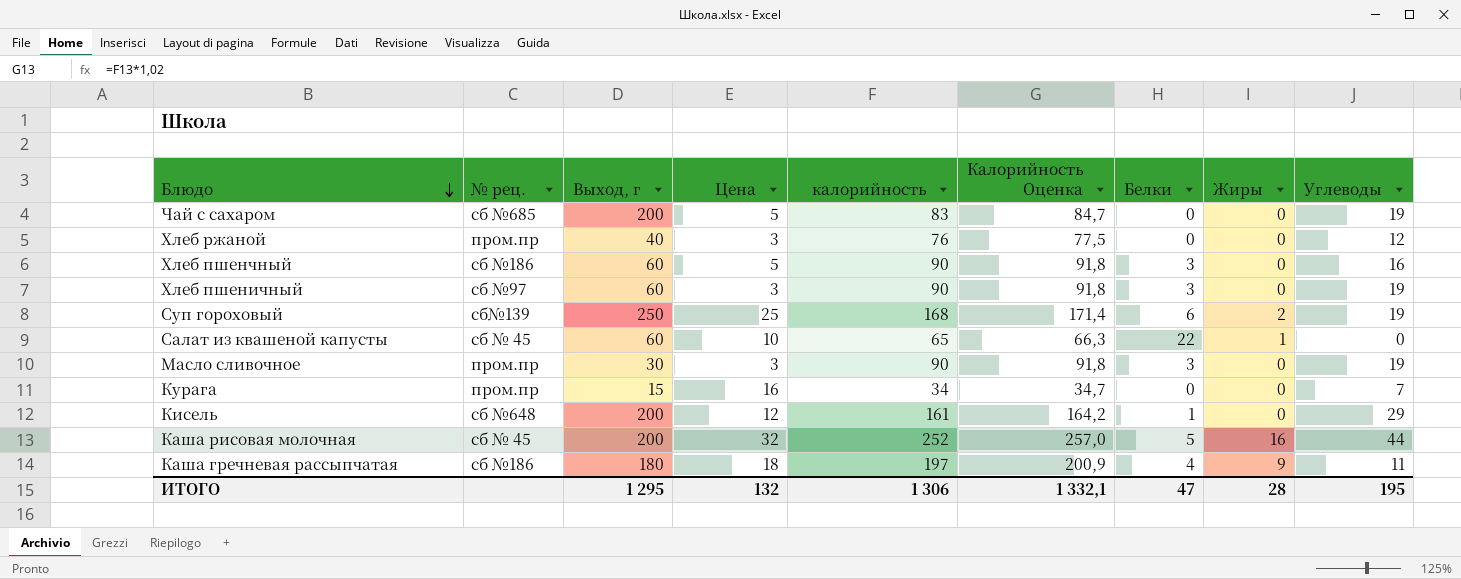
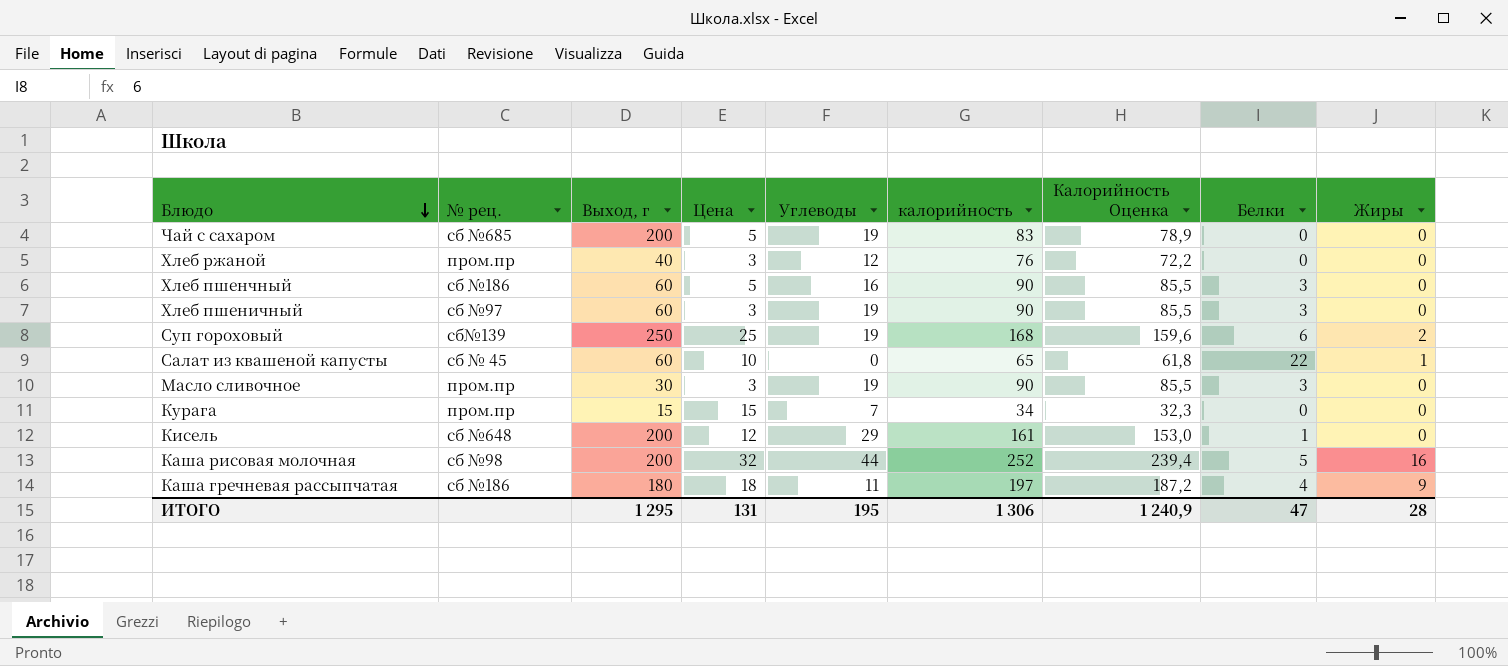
column Углеводы | position: 9 -> 5
column Калорийность Оценка | formula: [калорийность] * 1,02 -> [калорийность] * 0,95
Курага | Цена: 16 -> 15
Каша рисовая молочная | № рец.: сб № 45 -> сб №98
ИТОГО | Цена: 132 -> 131
ИТОГО | Калорийность Оценка: 1 332,1 -> 1 240,9

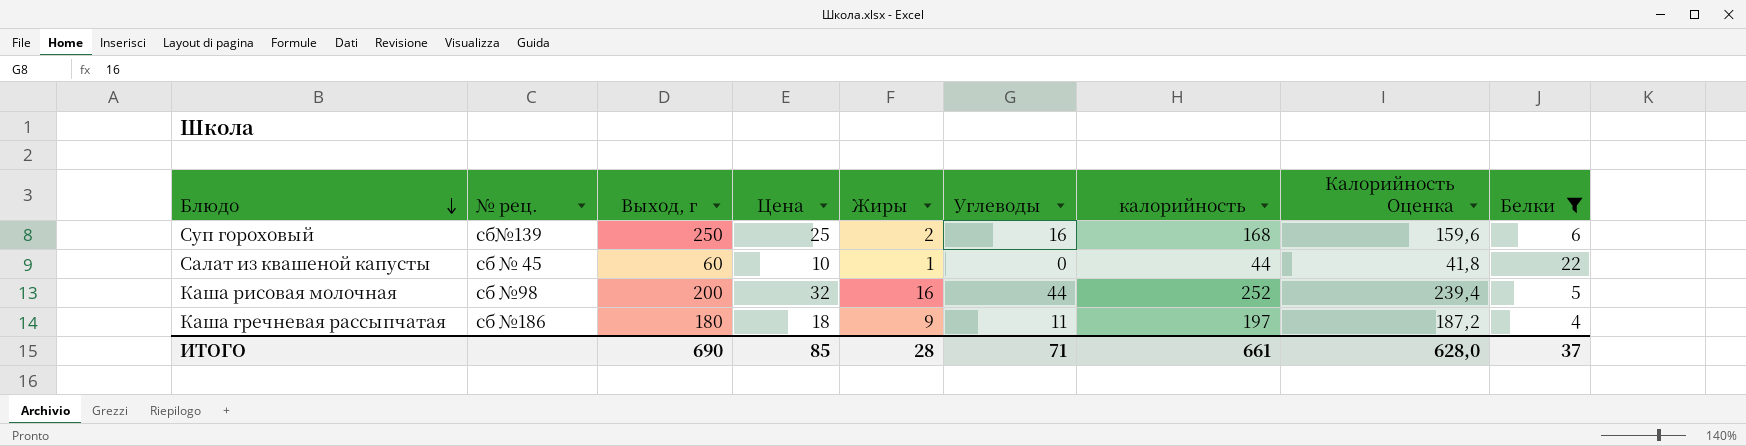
filter: none -> Белки >= 4
column Жиры | position: 9 -> 5
Суп гороховый | Углеводы: 19 -> 16
Салат из квашеной капусты | калорийность: 65 -> 44
Салат из квашеной капусты | Калорийность Оценка: 61,8 -> 41,8
ИТОГО | Выход, г: 1 295 -> 690
ИТОГО | Цена: 131 -> 85
ИТОГО | Углеводы: 195 -> 71
ИТОГО | калорийность: 1 306 -> 661
ИТОГО | Калорийность Оценка: 1 240,9 -> 628,0
ИТОГО | Белки: 47 -> 37

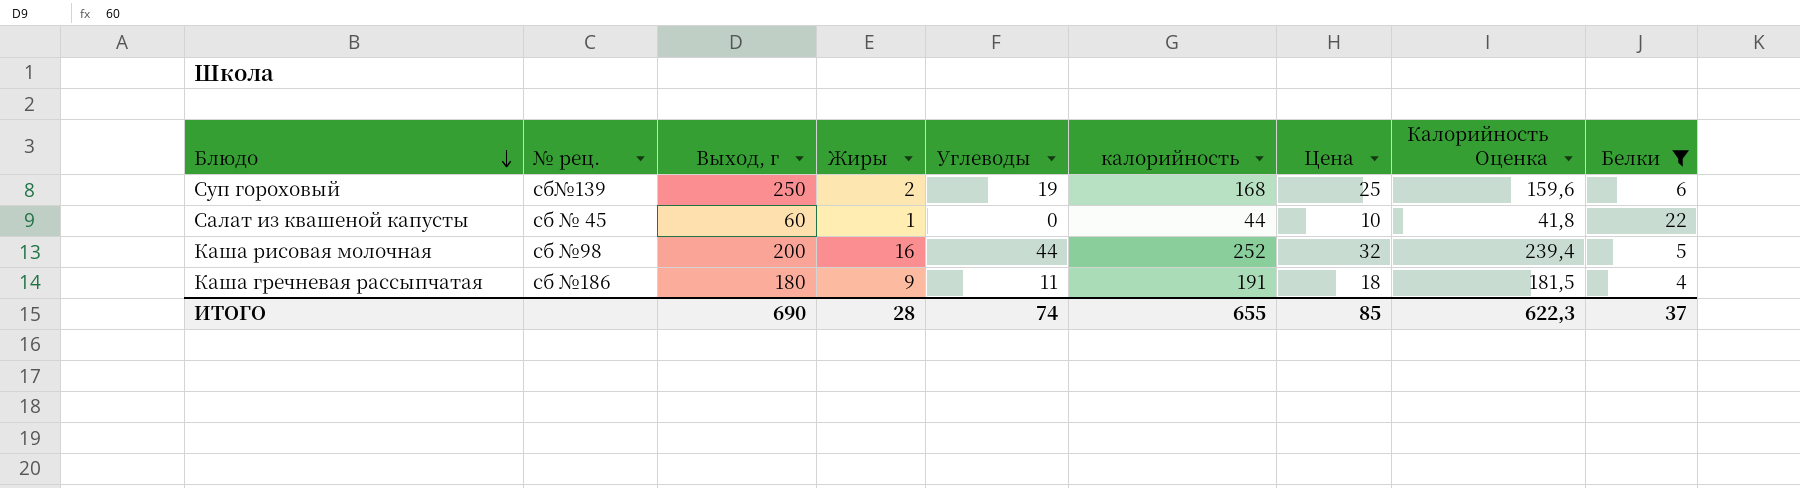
column Цена | position: 4 -> 7
Суп гороховый | Углеводы: 16 -> 19
Каша гречневая рассыпчатая | калорийность: 197 -> 191
Каша гречневая рассыпчатая | Калорийность Оценка: 187,2 -> 181,5
ИТОГО | Углеводы: 71 -> 74
ИТОГО | калорийность: 661 -> 655
ИТОГО | Калорийность Оценка: 628,0 -> 622,3

